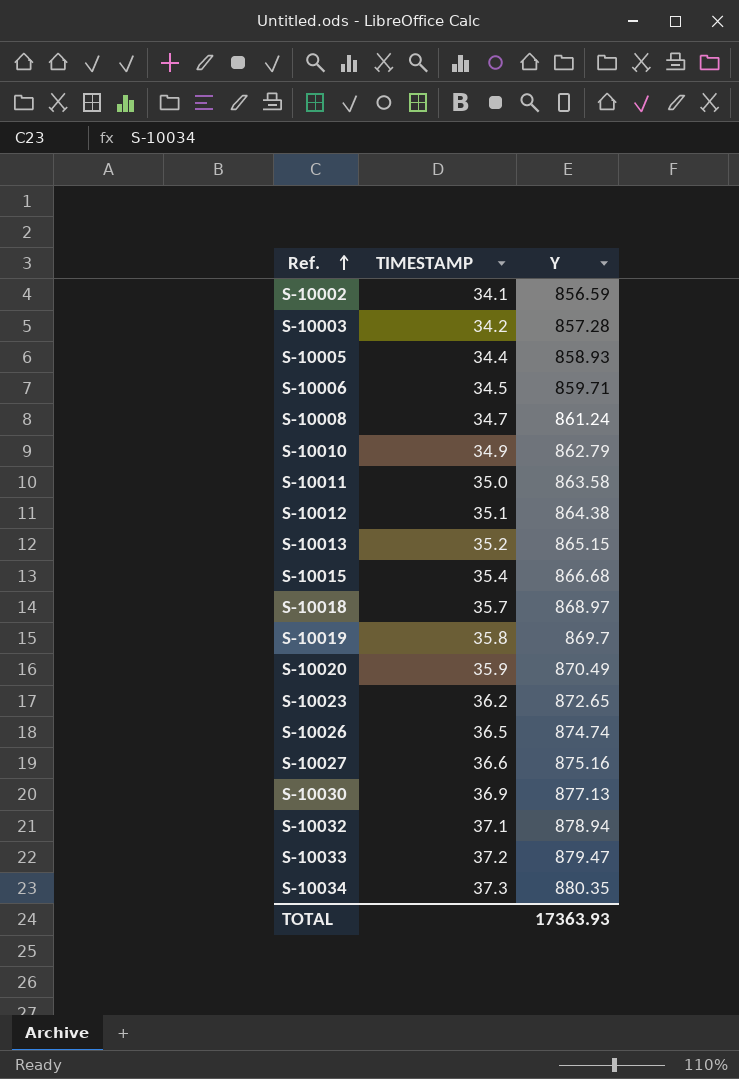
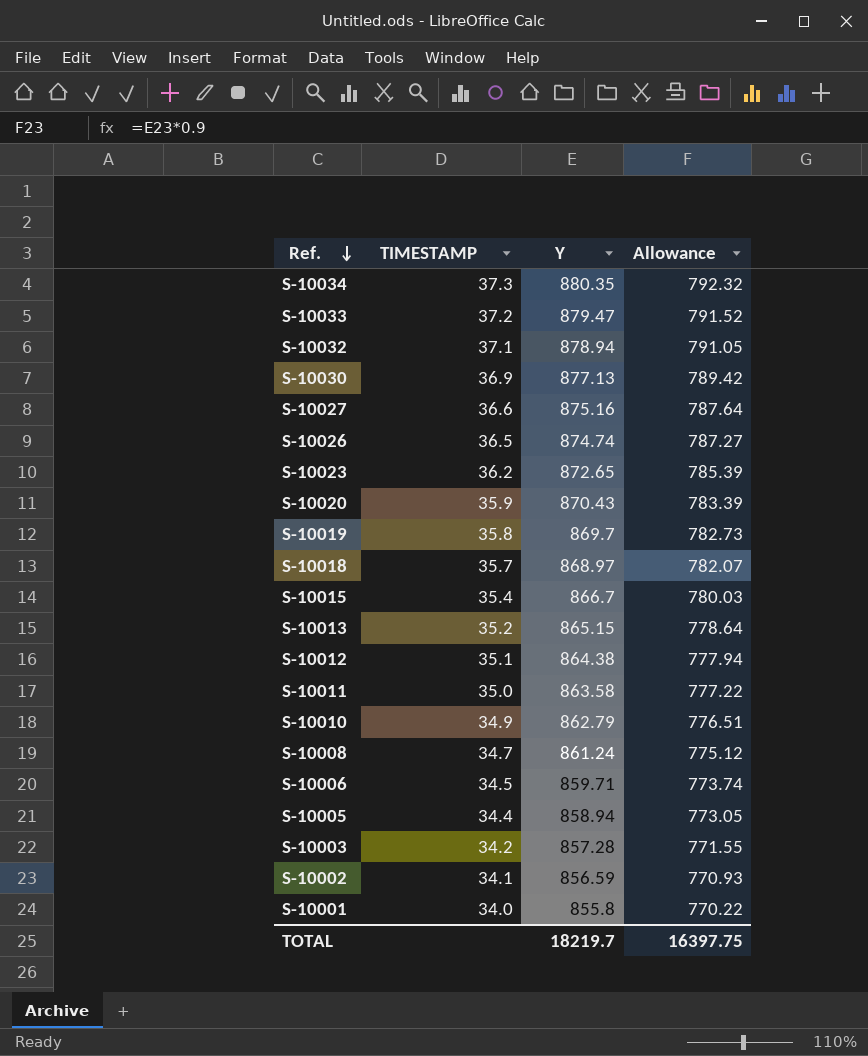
row order: Ref. ascending -> Ref. descending
column Allowance | formula: none -> [Y] * 0.9
S-10020 | Y: 870.49 -> 870.43
S-10015 | Y: 866.68 -> 866.7
S-10005 | Y: 858.93 -> 858.94
row S-10001: none -> 34.0 | 855.8 | 770.22
TOTAL | Y: 17363.93 -> 18219.7

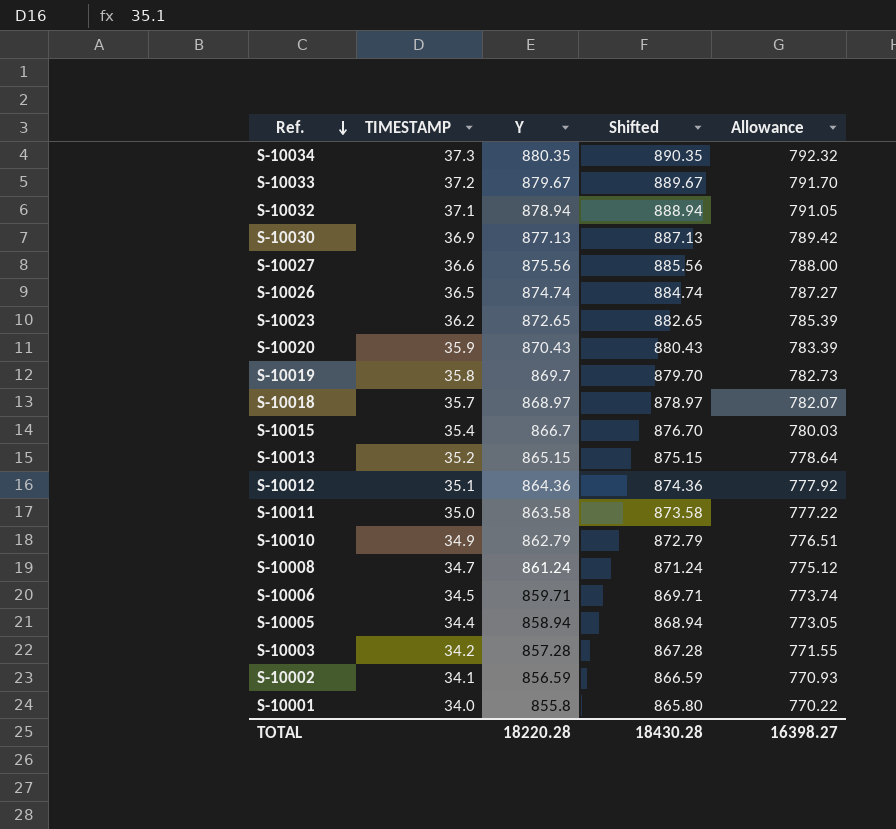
column Shifted | formula: none -> [Y] + 10
S-10033 | Y: 879.47 -> 879.67
S-10033 | Allowance: 791.52 -> 791.70
S-10027 | Y: 875.16 -> 875.56
S-10027 | Allowance: 787.64 -> 788.00
S-10012 | Y: 864.38 -> 864.36
S-10012 | Allowance: 777.94 -> 777.92
TOTAL | Y: 18219.7 -> 18220.28
TOTAL | Allowance: 16397.75 -> 16398.27

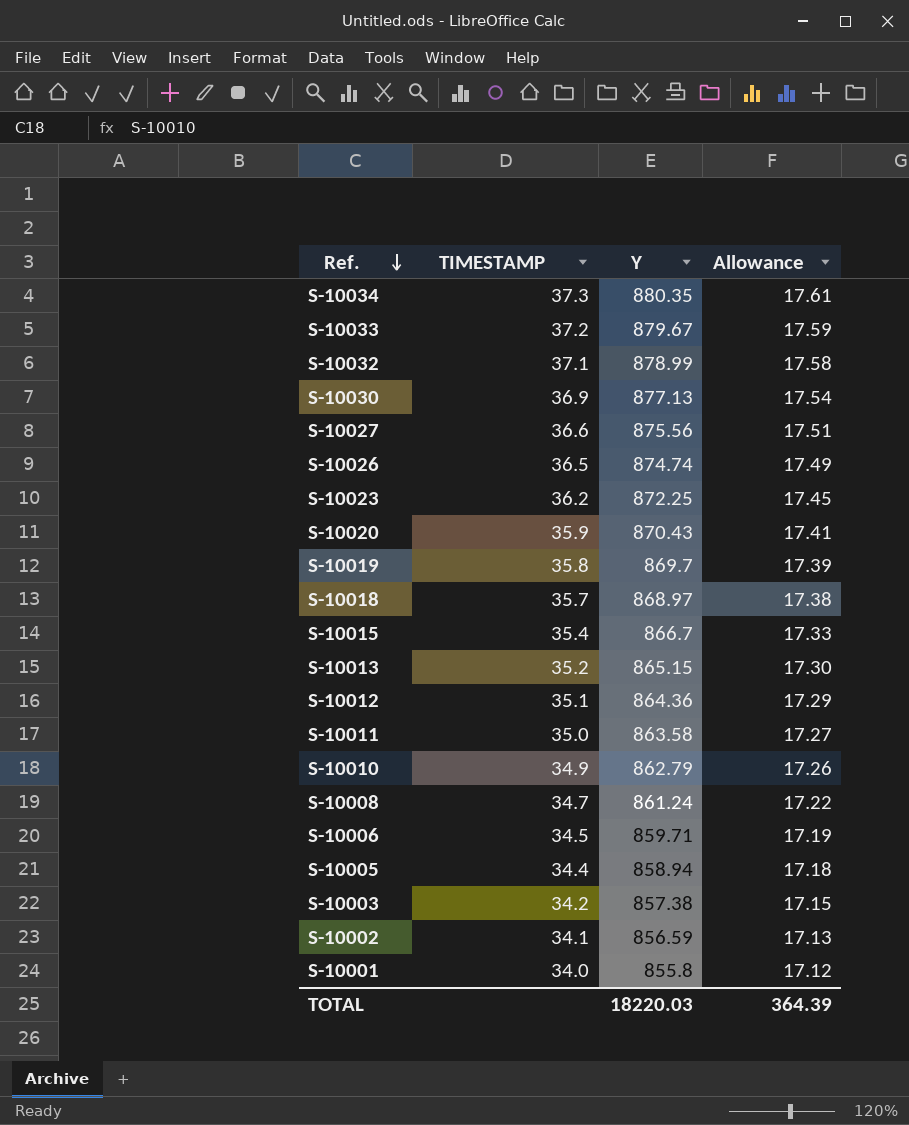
column Shifted | formula: [Y] + 10 -> none
column Allowance | formula: [Y] * 0.9 -> [Y] * 0.02
S-10032 | Y: 878.94 -> 878.99
S-10023 | Y: 872.65 -> 872.25
S-10003 | Y: 857.28 -> 857.38
TOTAL | Y: 18220.28 -> 18220.03
TOTAL | Allowance: 16398.27 -> 364.39

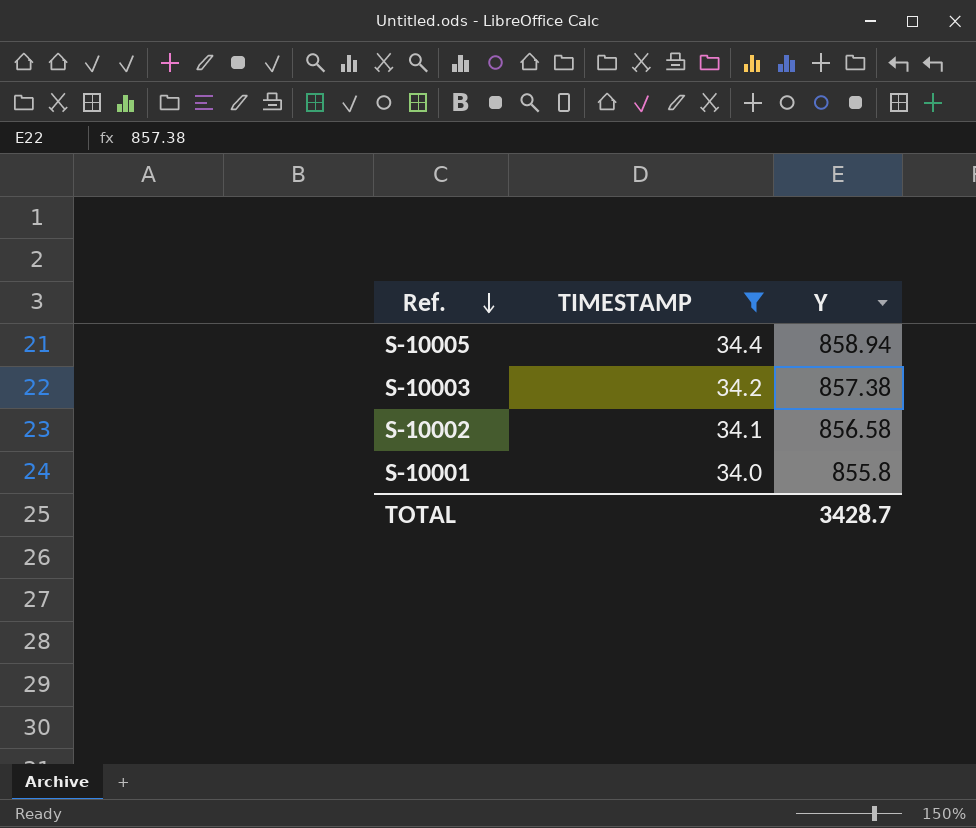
filter: none -> TIMESTAMP <= 34.4
column Allowance | formula: [Y] * 0.02 -> none
S-10002 | Y: 856.59 -> 856.58
TOTAL | Y: 18220.03 -> 3428.7

